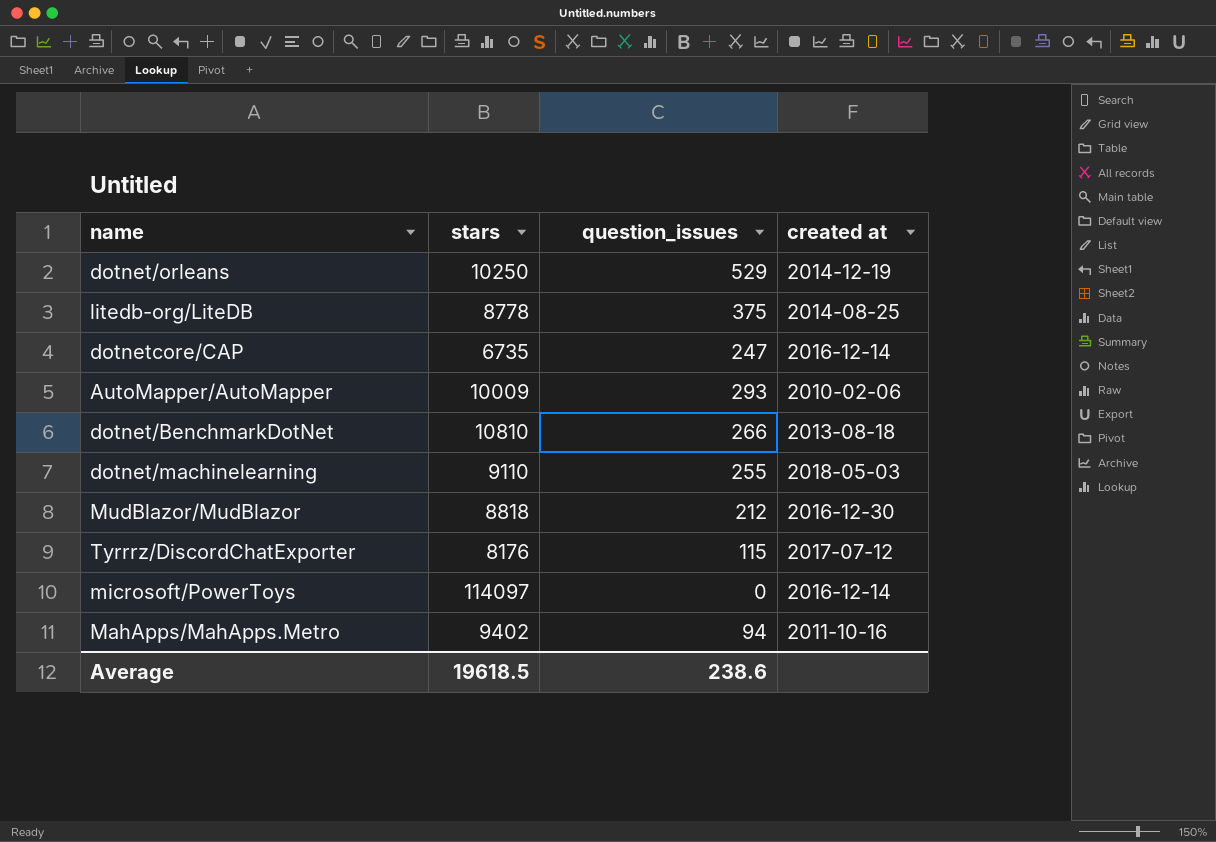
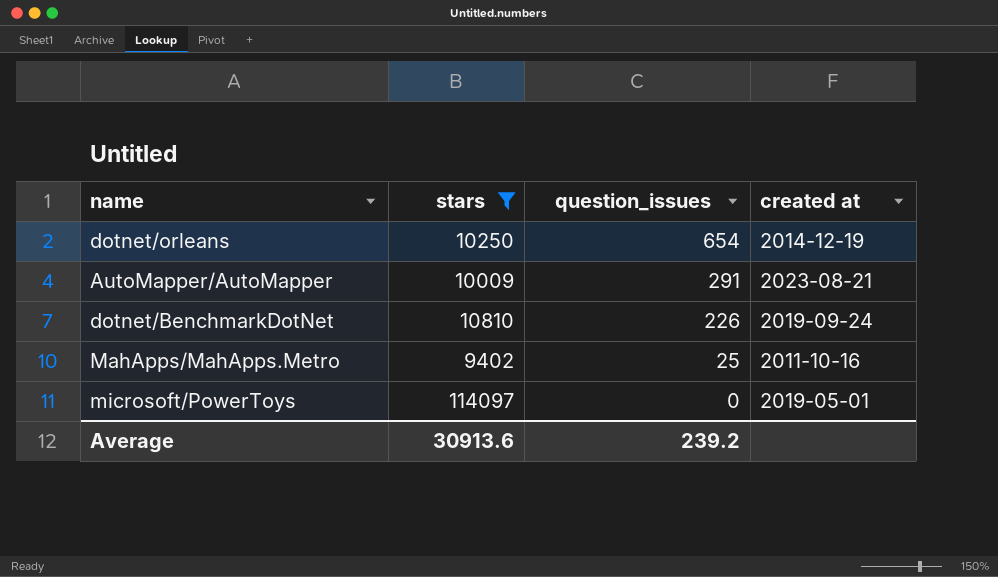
filter: none -> stars >= 9402
row order: none -> question_issues descending
dotnet/orleans | question_issues: 529 -> 654
AutoMapper/AutoMapper | question_issues: 293 -> 291
AutoMapper/AutoMapper | created at: 2010-02-06 -> 2023-08-21
dotnet/BenchmarkDotNet | question_issues: 266 -> 226
dotnet/BenchmarkDotNet | created at: 2013-08-18 -> 2019-09-24
MahApps/MahApps.Metro | question_issues: 94 -> 25
microsoft/PowerToys | created at: 2016-12-14 -> 2019-05-01
Average | stars: 19618.5 -> 30913.6
Average | question_issues: 238.6 -> 239.2

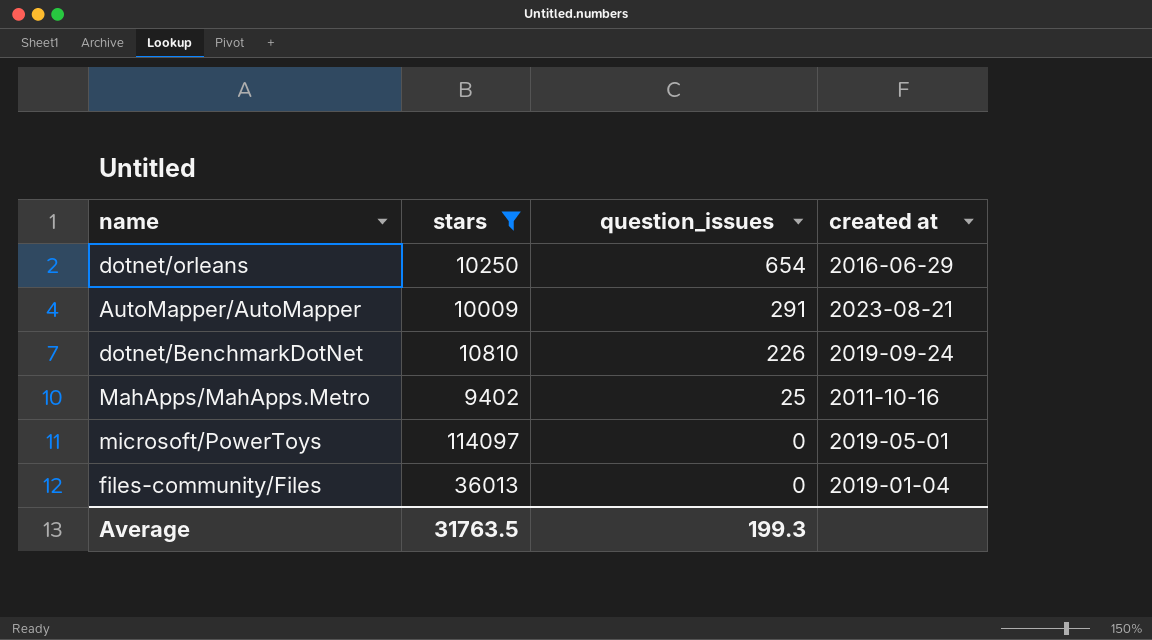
dotnet/orleans | created at: 2014-12-19 -> 2016-06-29
row files-community/Files: none -> 36013 | 0 | 2019-01-04
Average | stars: 30913.6 -> 31763.5
Average | question_issues: 239.2 -> 199.3

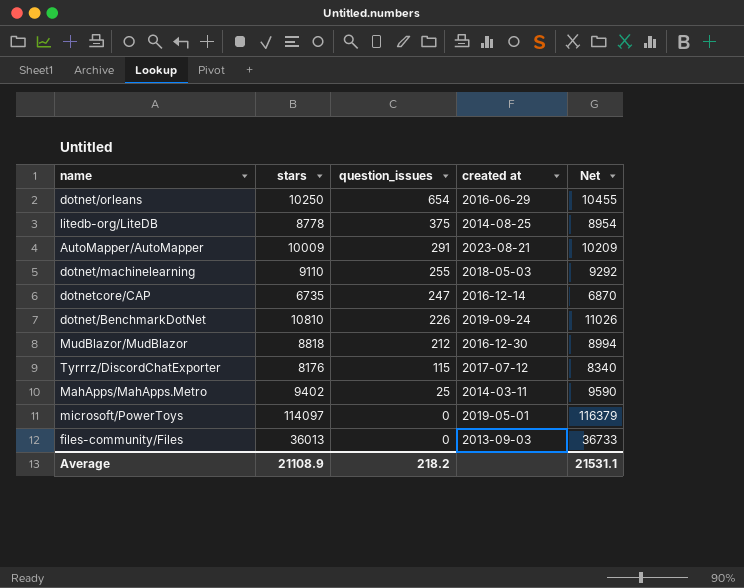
filter: stars >= 9402 -> none
column Net | formula: none -> [stars] * 1.02
MahApps/MahApps.Metro | created at: 2011-10-16 -> 2014-03-11
files-community/Files | created at: 2019-01-04 -> 2013-09-03
Average | stars: 31763.5 -> 21108.9
Average | question_issues: 199.3 -> 218.2

